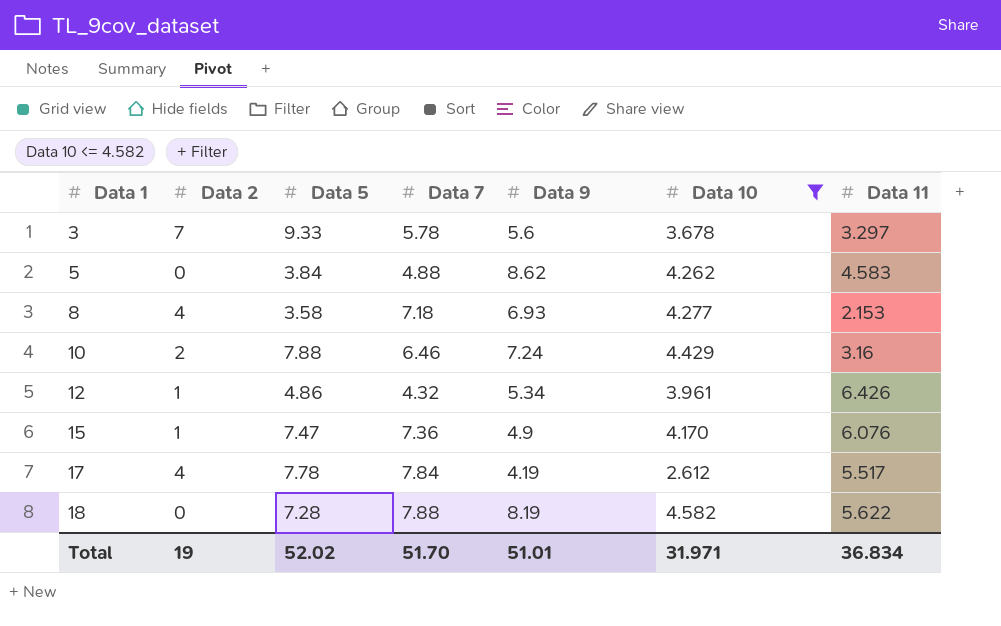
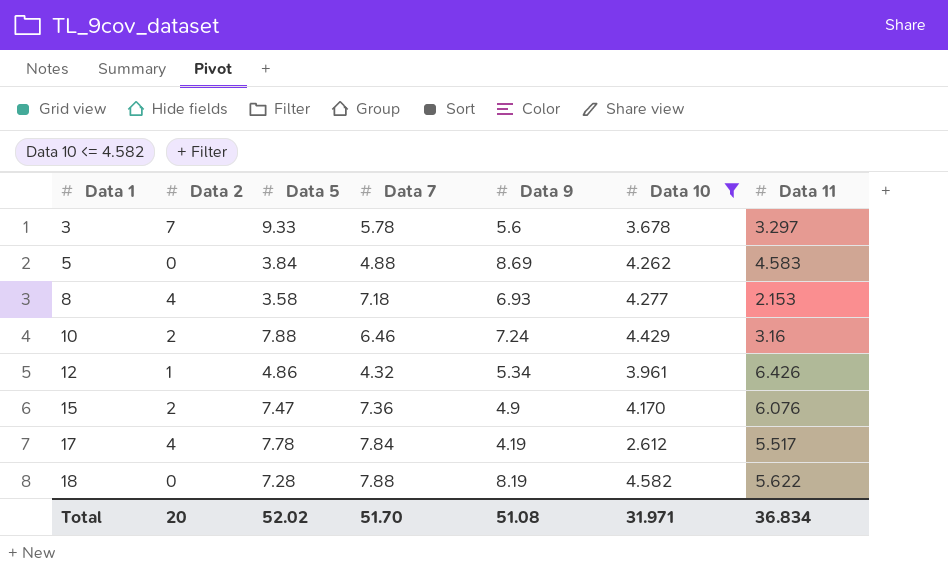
5 | Data 9: 8.62 -> 8.69
15 | Data 2: 1 -> 2
Total | Data 2: 19 -> 20
Total | Data 9: 51.01 -> 51.08

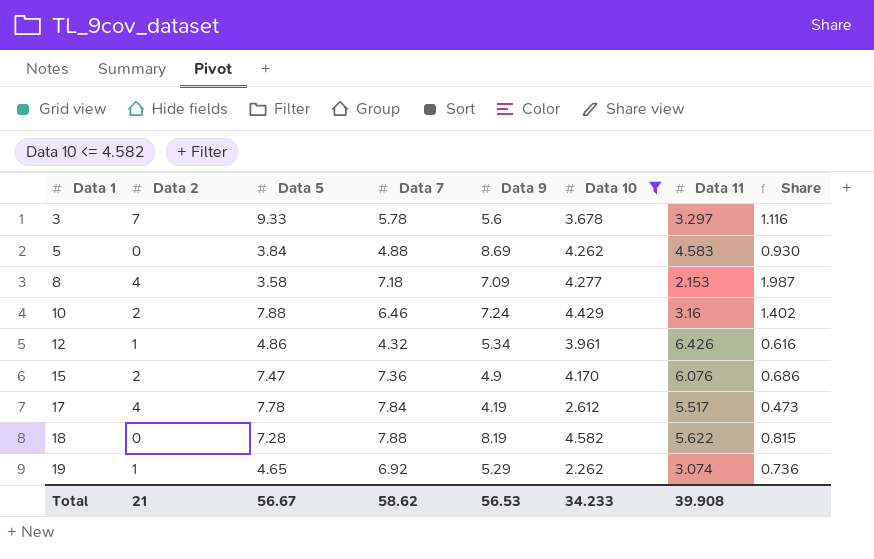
column Share | formula: none -> [Data 10] / [Data 11]
8 | Data 9: 6.93 -> 7.09
row 19: none -> 1 | 4.65 | 6.92 | 5.29 | 2.262 | 3.074 | 0.736
Total | Data 2: 20 -> 21
Total | Data 5: 52.02 -> 56.67
Total | Data 7: 51.70 -> 58.62
Total | Data 9: 51.08 -> 56.53
Total | Data 10: 31.971 -> 34.233
Total | Data 11: 36.834 -> 39.908

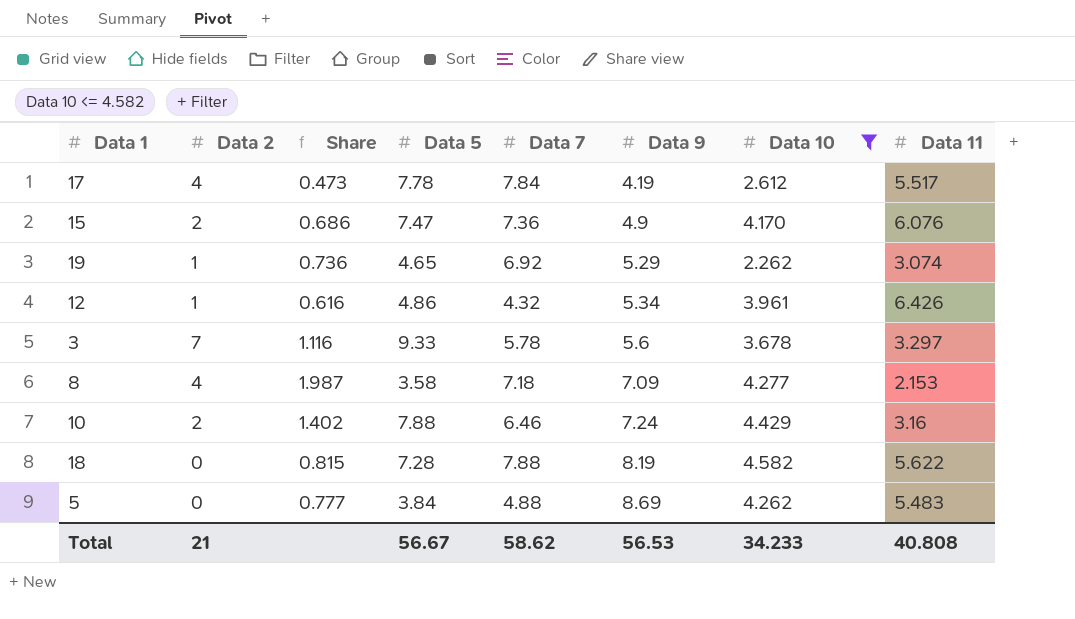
row order: Data 1 ascending -> Data 9 ascending
column Share | position: 8 -> 3
5 | Share: 0.930 -> 0.777
5 | Data 11: 4.583 -> 5.483
Total | Data 11: 39.908 -> 40.808

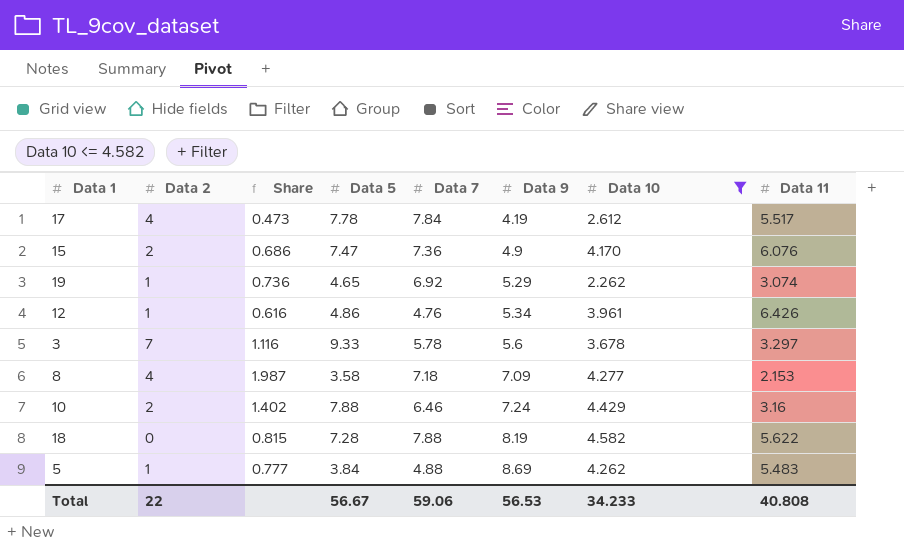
12 | Data 7: 4.32 -> 4.76
5 | Data 2: 0 -> 1
Total | Data 2: 21 -> 22
Total | Data 7: 58.62 -> 59.06

